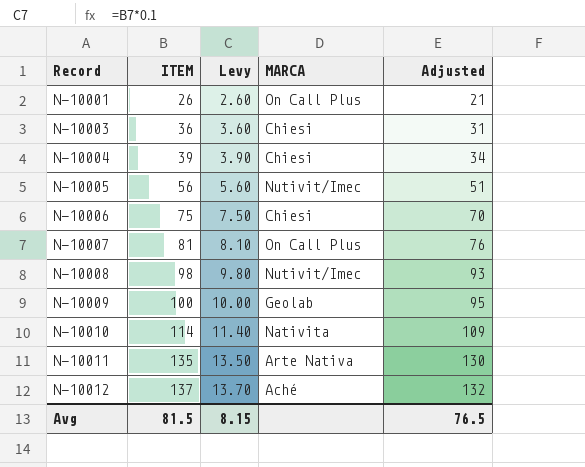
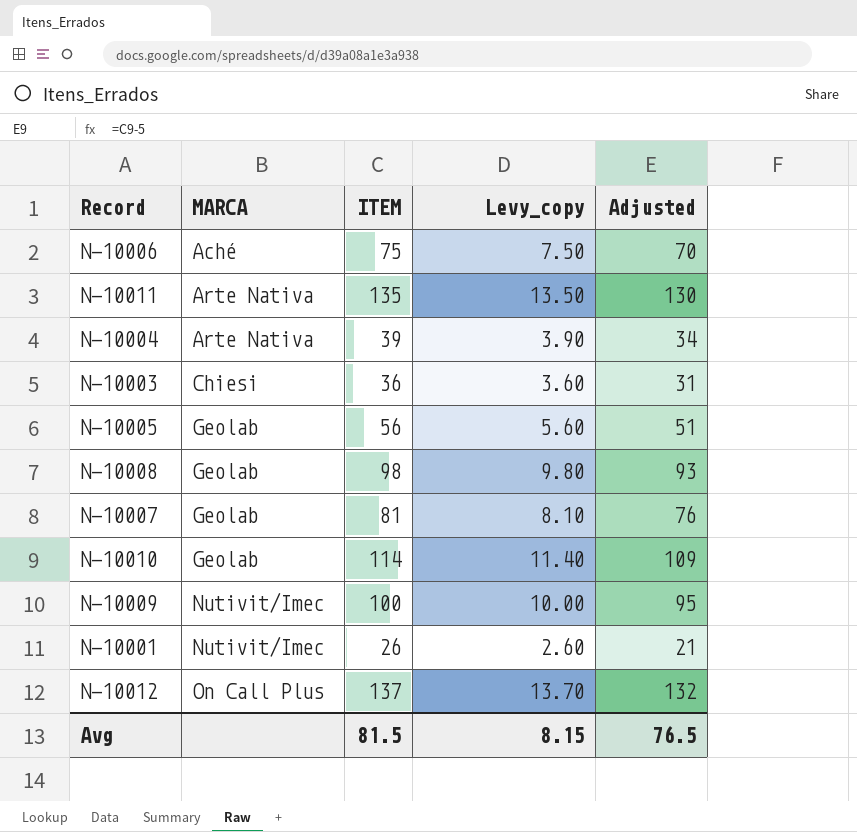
row order: Record ascending -> MARCA ascending
column MARCA | position: 4 -> 2
column name: Levy -> Levy_copy
N-10006 | MARCA: Chiesi -> Aché
N-10004 | MARCA: Chiesi -> Arte Nativa
N-10005 | MARCA: Nutivit/Imec -> Geolab
N-10008 | MARCA: Nutivit/Imec -> Geolab
N-10007 | MARCA: On Call Plus -> Geolab
N-10010 | MARCA: Nativita -> Geolab
N-10009 | MARCA: Geolab -> Nutivit/Imec
N-10001 | MARCA: On Call Plus -> Nutivit/Imec
N-10012 | MARCA: Aché -> On Call Plus

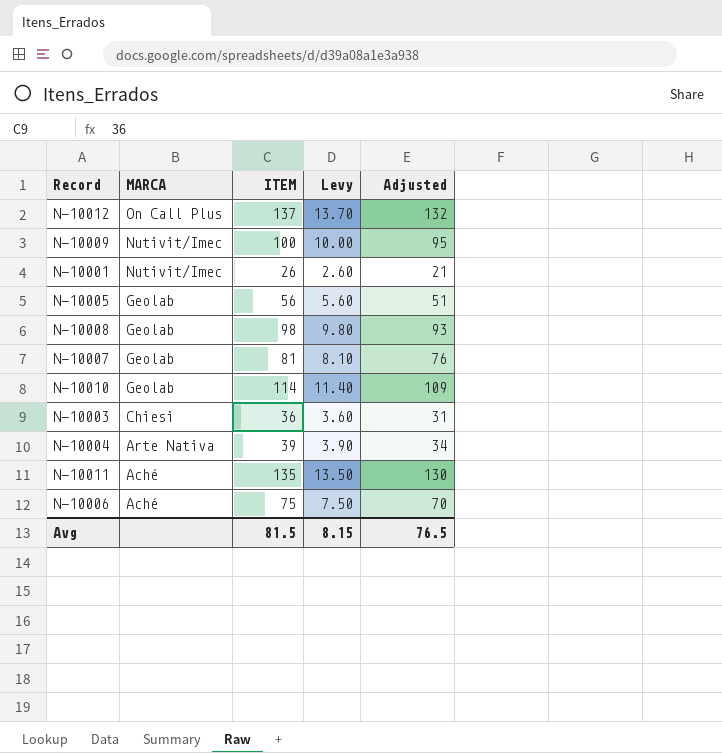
row order: MARCA ascending -> MARCA descending
column name: Levy_copy -> Levy
N-10011 | MARCA: Arte Nativa -> Aché

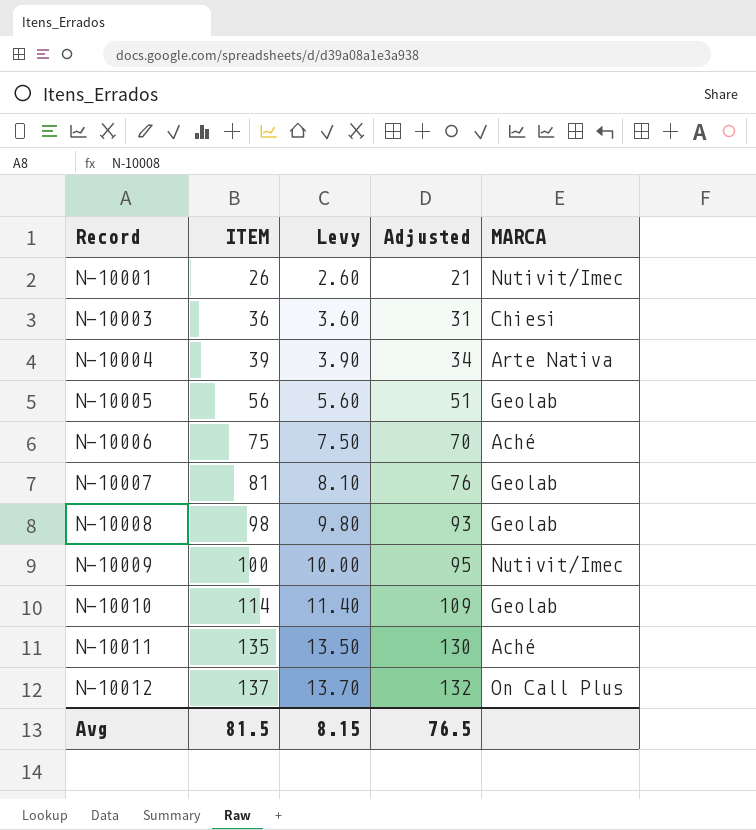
row order: MARCA descending -> Record ascending
column MARCA | position: 2 -> 5

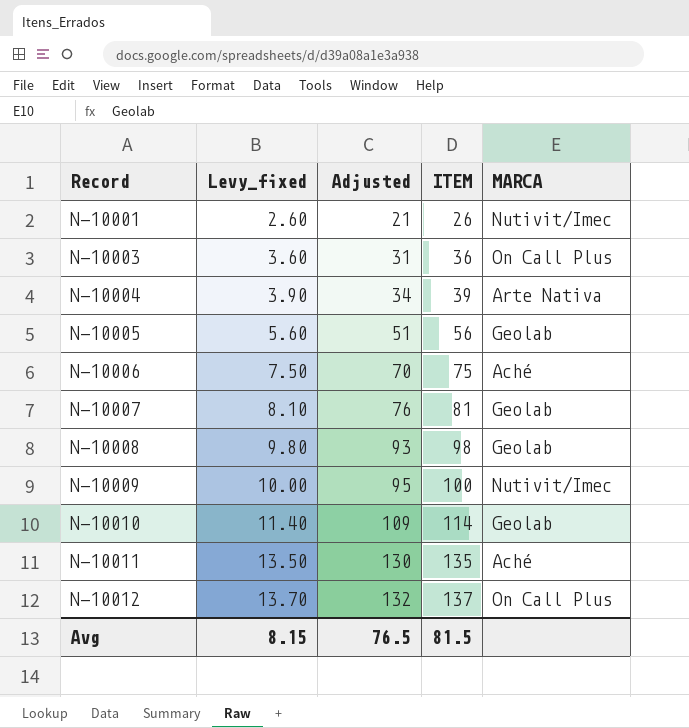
column name: Levy -> Levy_fixed
column ITEM | position: 2 -> 4
N-10003 | MARCA: Chiesi -> On Call Plus

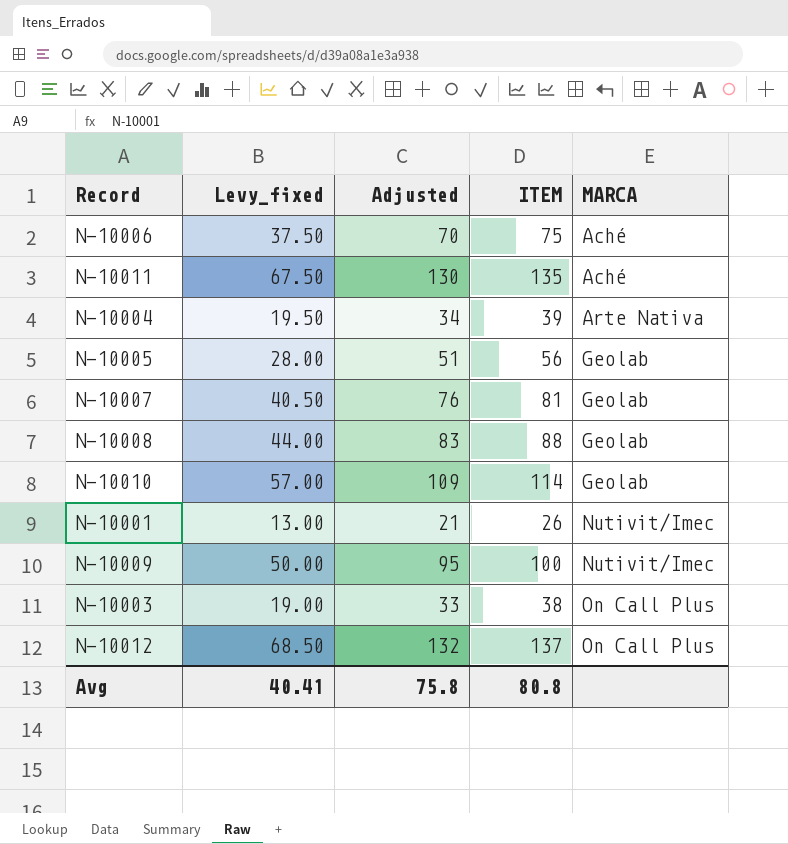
row order: Record ascending -> MARCA ascending
column Levy_fixed | formula: [ITEM] * 0.1 -> [ITEM] * 0.5
N-10008 | Adjusted: 93 -> 83
N-10008 | ITEM: 98 -> 88
N-10003 | Adjusted: 31 -> 33
N-10003 | ITEM: 36 -> 38
Avg | Levy_fixed: 8.15 -> 40.41
Avg | Adjusted: 76.5 -> 75.8
Avg | ITEM: 81.5 -> 80.8

